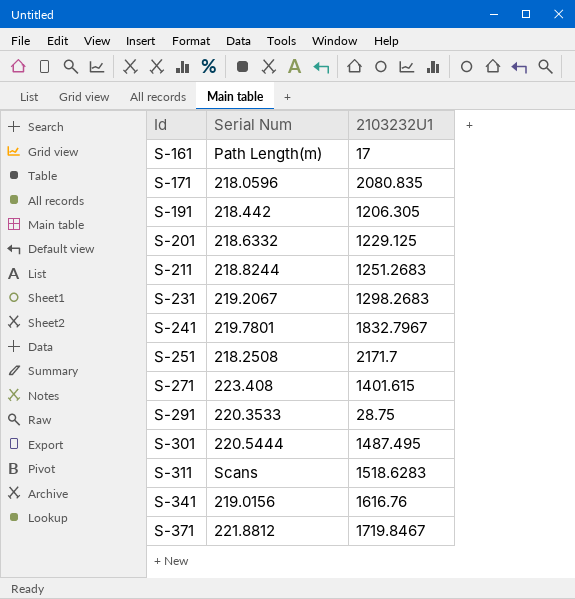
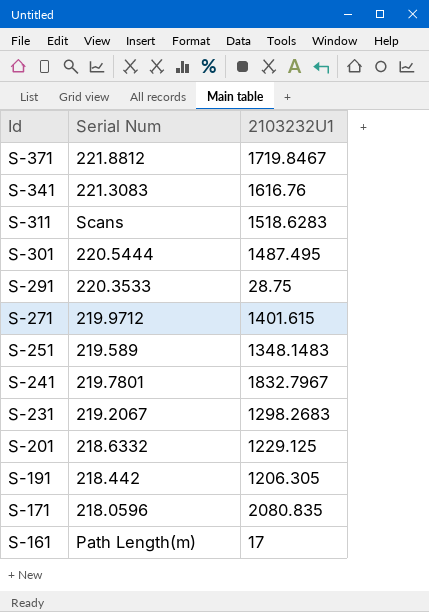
row order: Id ascending -> Id descending
row S-211: 218.8244 | 1251.2683 -> none
S-341 | Serial Num: 219.0156 -> 221.3083
S-271 | Serial Num: 223.408 -> 219.9712
S-251 | Serial Num: 218.2508 -> 219.589
S-251 | 2103232U1: 2171.7 -> 1348.1483

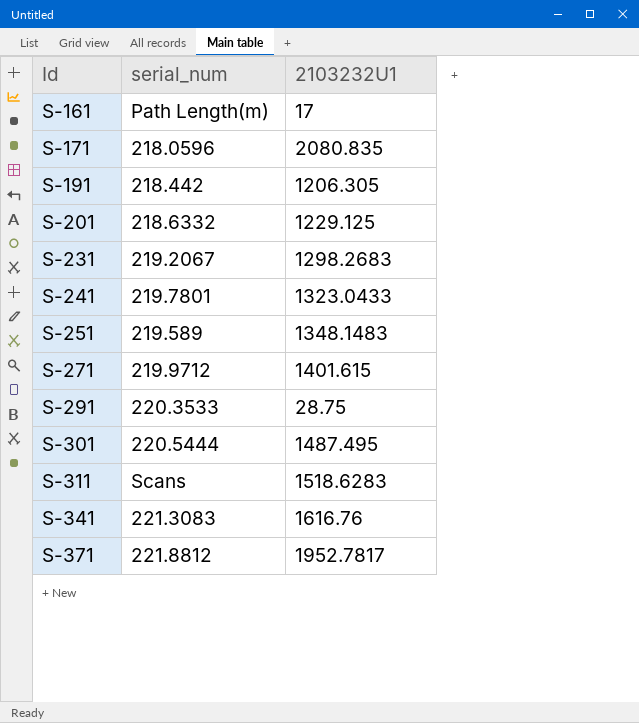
row order: Id descending -> Id ascending
column name: Serial Num -> serial_num
S-241 | 2103232U1: 1832.7967 -> 1323.0433
S-371 | 2103232U1: 1719.8467 -> 1952.7817

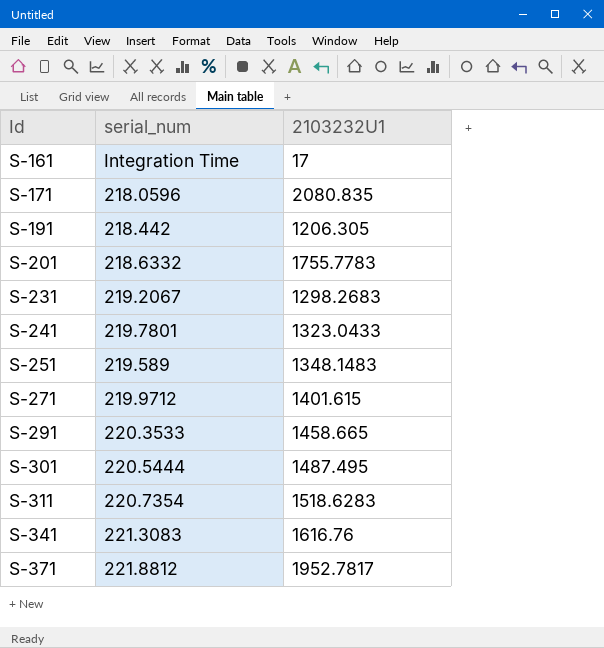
S-161 | serial_num: Path Length(m) -> Integration Time
S-201 | 2103232U1: 1229.125 -> 1755.7783
S-291 | 2103232U1: 28.75 -> 1458.665
S-311 | serial_num: Scans -> 220.7354

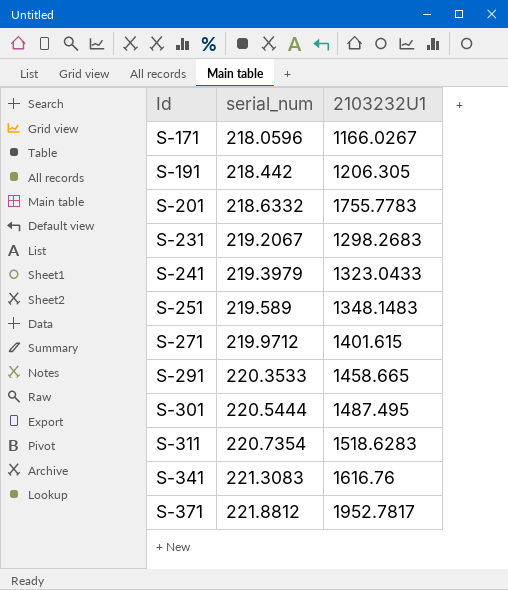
row S-161: Integration Time | 17 -> none
S-171 | 2103232U1: 2080.835 -> 1166.0267
S-241 | serial_num: 219.7801 -> 219.3979

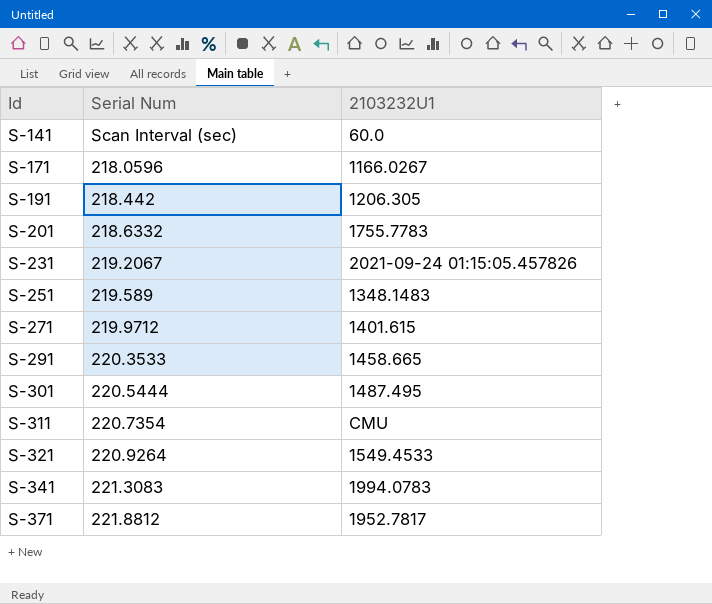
column name: serial_num -> Serial Num
row S-241: 219.3979 | 1323.0433 -> none
row S-141: none -> Scan Interval (sec) | 60.0
S-231 | 2103232U1: 1298.2683 -> 2021-09-24 01:15:05.457826
S-311 | 2103232U1: 1518.6283 -> CMU
row S-321: none -> 220.9264 | 1549.4533
S-341 | 2103232U1: 1616.76 -> 1994.0783

